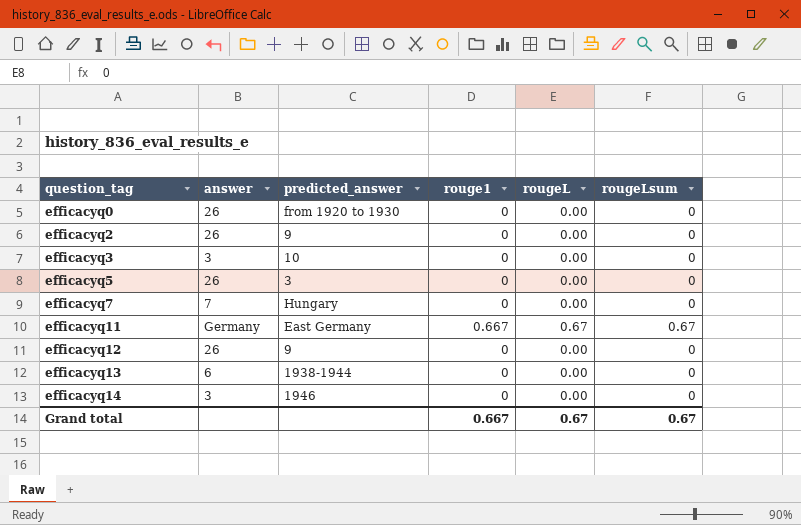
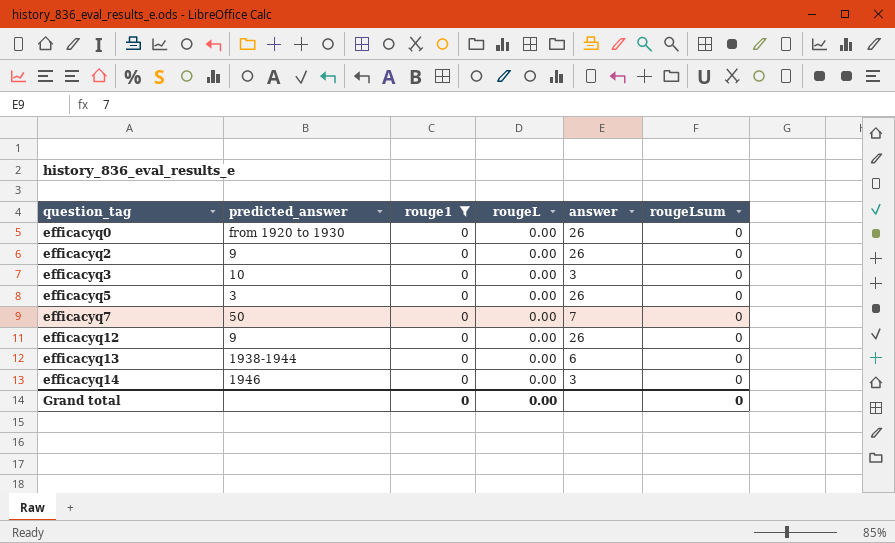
filter: none -> rouge1 = 0
column answer | position: 2 -> 5
efficacyq7 | predicted_answer: Hungary -> 50
Grand total | rouge1: 0.667 -> 0
Grand total | rougeL: 0.67 -> 0.00
Grand total | rougeLsum: 0.67 -> 0

